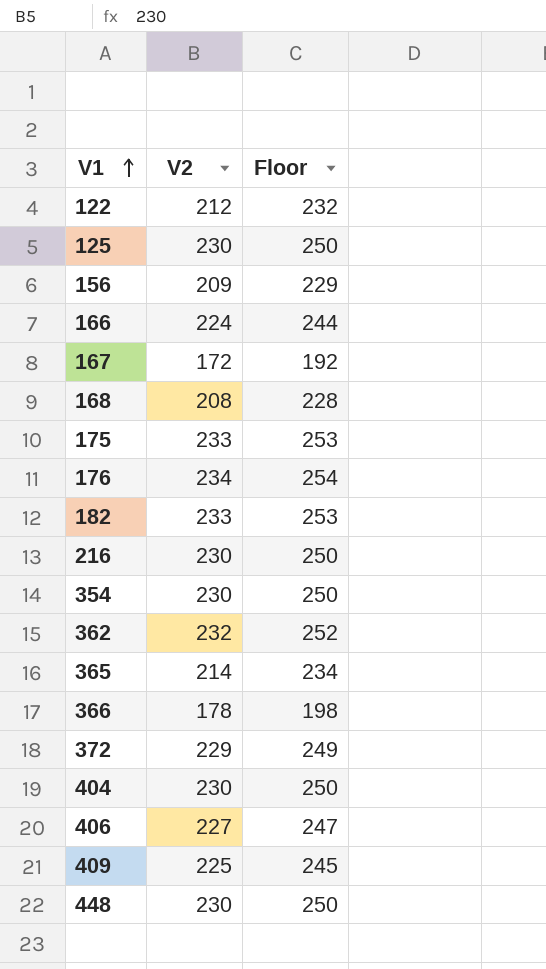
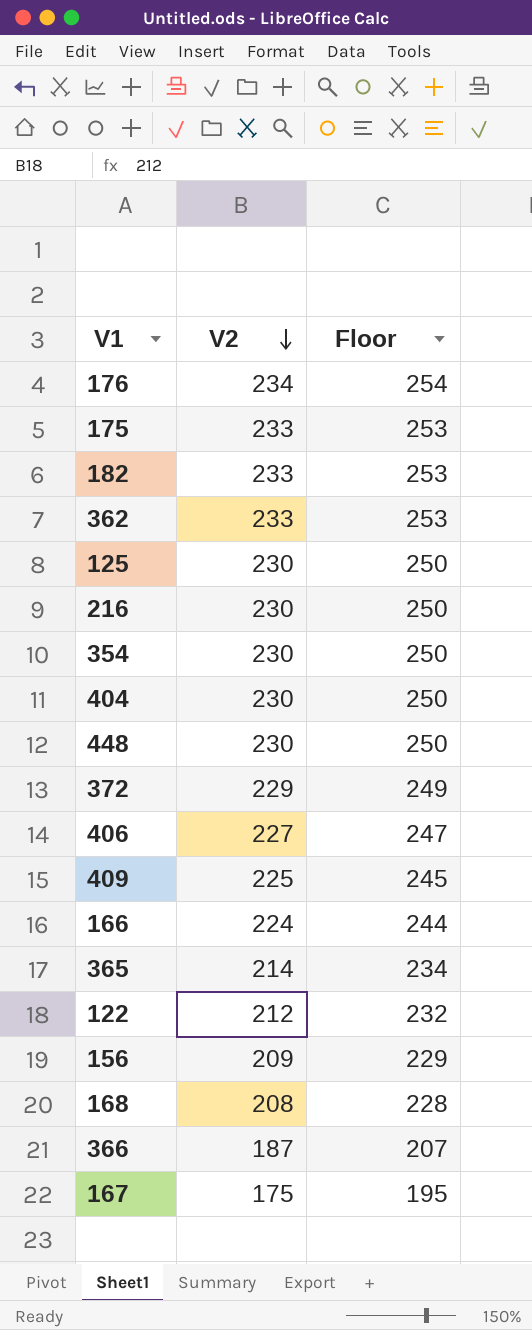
row order: V1 ascending -> V2 descending
362 | V2: 232 -> 233
362 | Floor: 252 -> 253
366 | V2: 178 -> 187
366 | Floor: 198 -> 207
167 | V2: 172 -> 175
167 | Floor: 192 -> 195

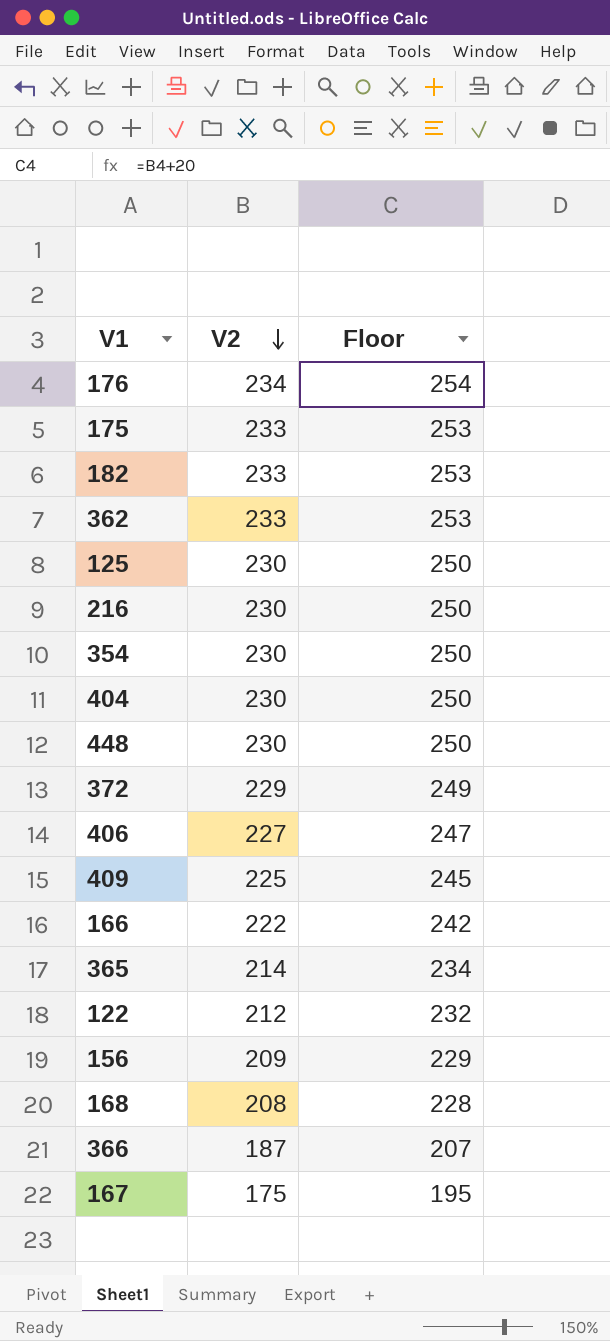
166 | V2: 224 -> 222
166 | Floor: 244 -> 242

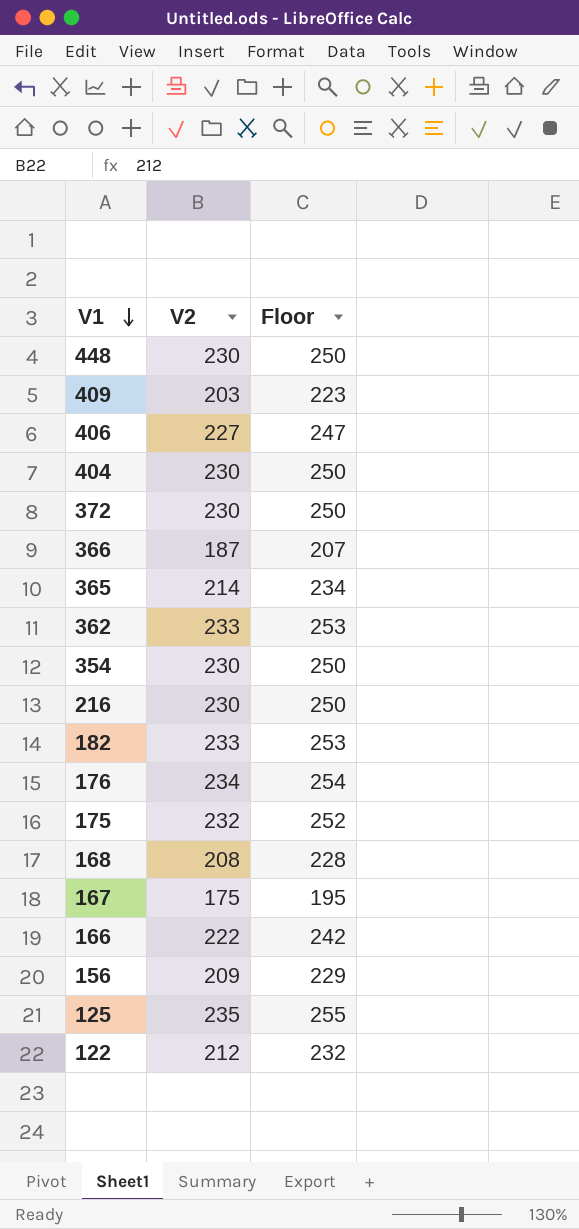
row order: V2 descending -> V1 descending
409 | V2: 225 -> 203
409 | Floor: 245 -> 223
372 | V2: 229 -> 230
372 | Floor: 249 -> 250
175 | V2: 233 -> 232
175 | Floor: 253 -> 252
125 | V2: 230 -> 235
125 | Floor: 250 -> 255

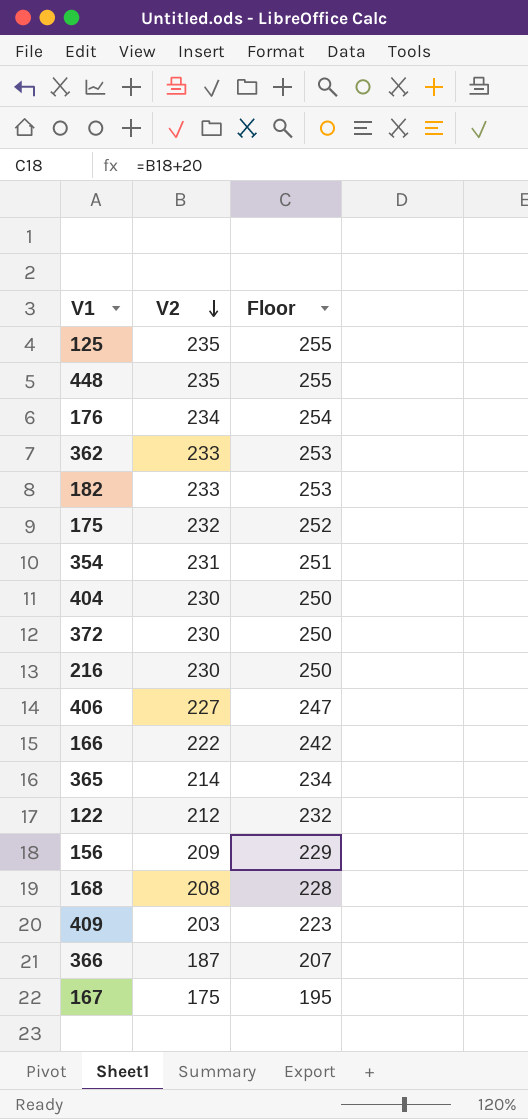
row order: V1 descending -> V2 descending
448 | V2: 230 -> 235
448 | Floor: 250 -> 255
354 | V2: 230 -> 231
354 | Floor: 250 -> 251

